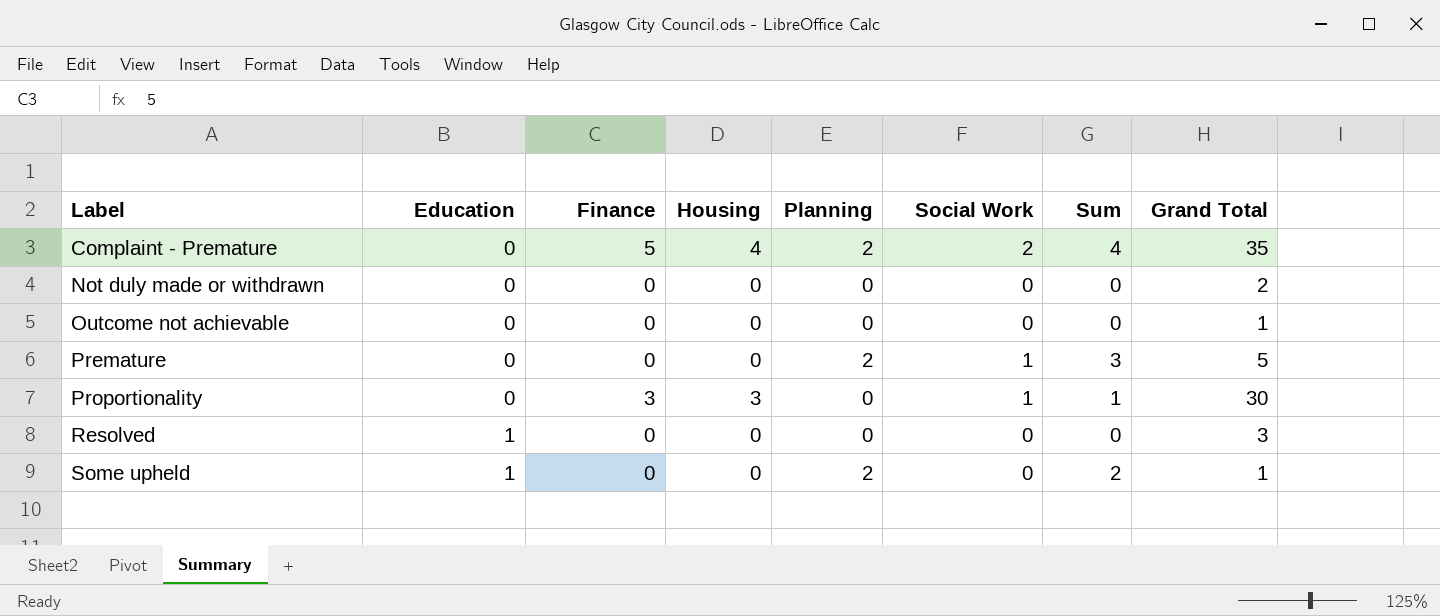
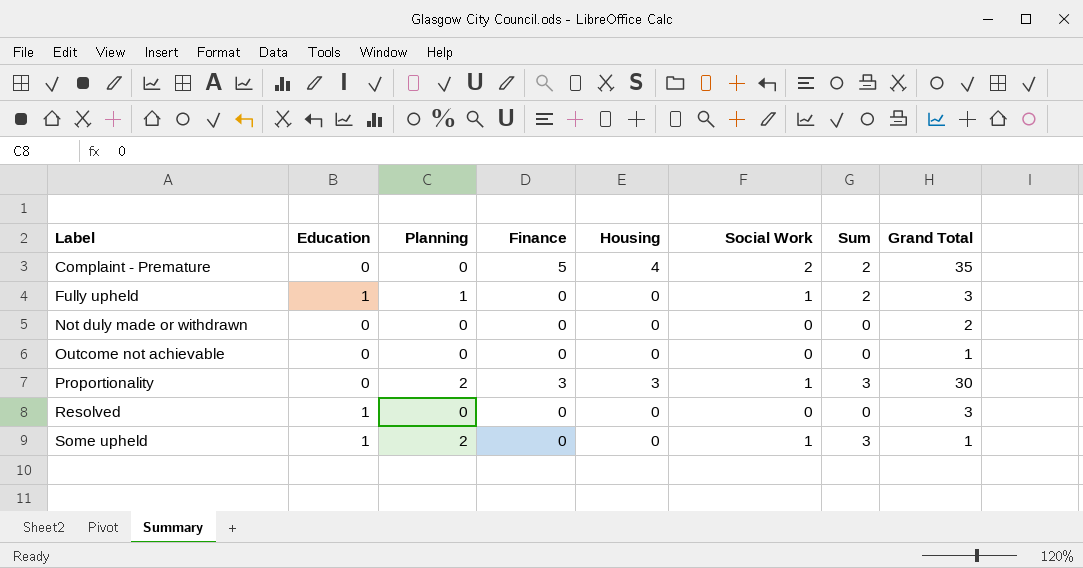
column Planning | position: 5 -> 3
row Premature: 0 | 0 | 0 | 2 | 1 | 3 | 5 -> none
Complaint - Premature | Planning: 2 -> 0
Complaint - Premature | Sum: 4 -> 2
row Fully upheld: none -> 1 | 1 | 0 | 0 | 1 | 2 | 3
Proportionality | Planning: 0 -> 2
Proportionality | Sum: 1 -> 3
Some upheld | Social Work: 0 -> 1
Some upheld | Sum: 2 -> 3

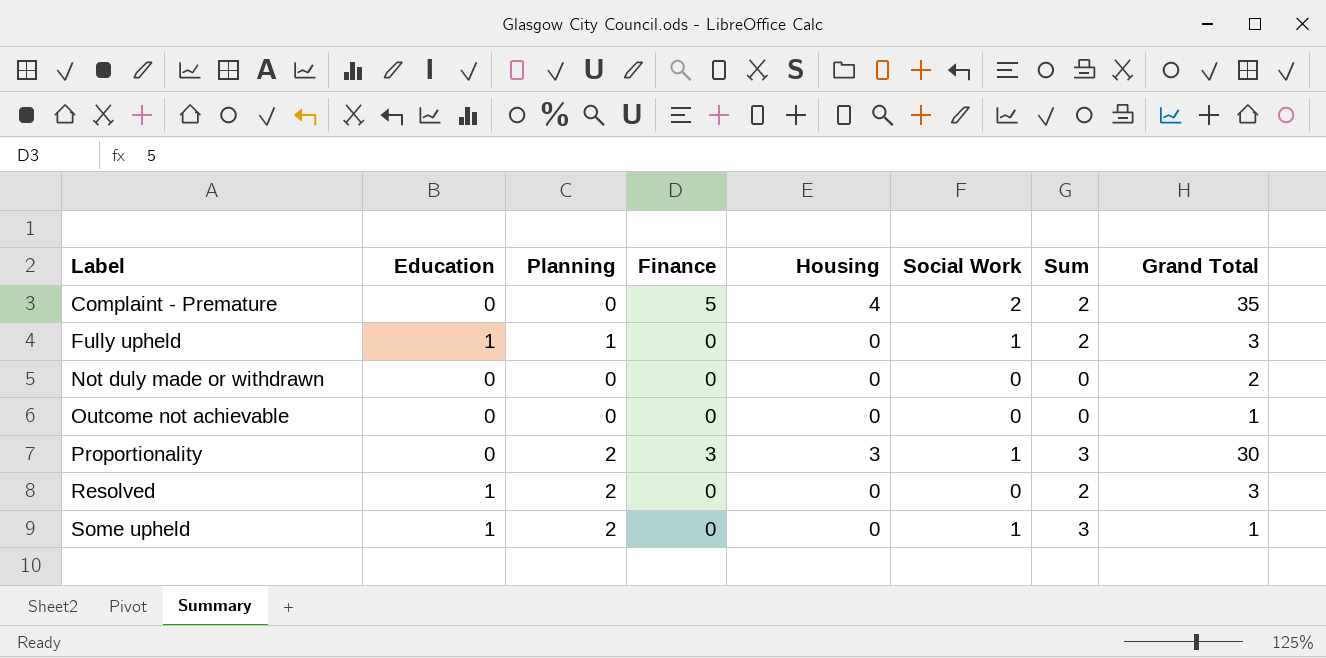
Resolved | Planning: 0 -> 2
Resolved | Sum: 0 -> 2

